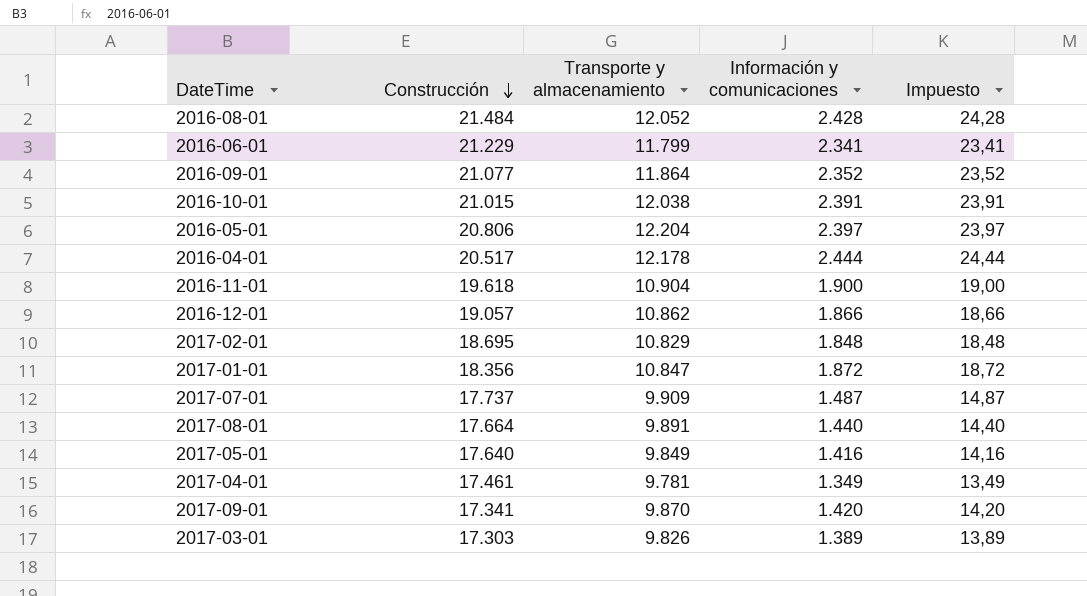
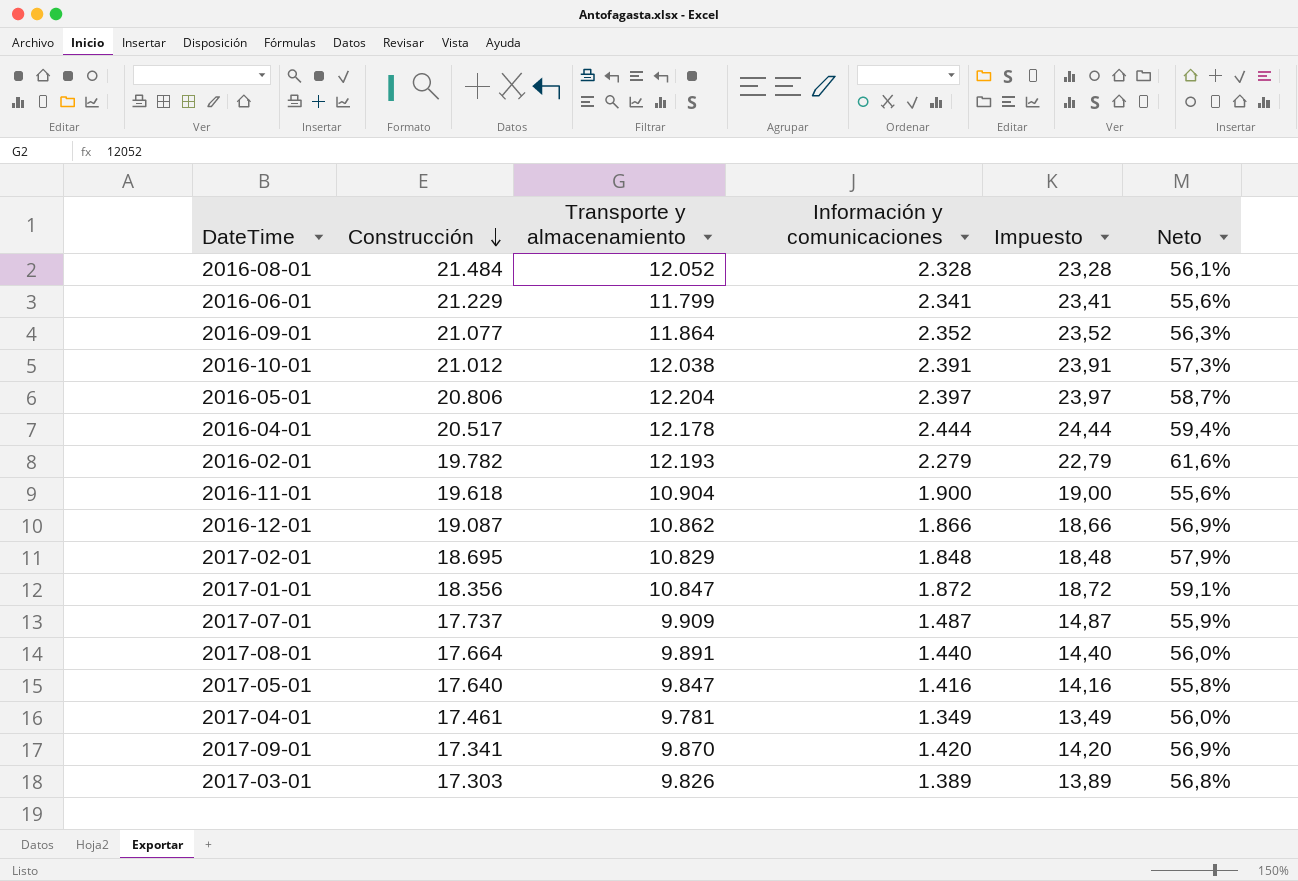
column Neto | formula: none -> [Transporte y almacenamiento] / [Construcción]
2016-08-01 | Información y comunicaciones: 2.428 -> 2.328
2016-08-01 | Impuesto: 24,28 -> 23,28
2016-10-01 | Construcción: 21.015 -> 21.012
row 2016-02-01: none -> 19.782 | 12.193 | 2.279 | 22,79 | 61,6%
2016-12-01 | Construcción: 19.057 -> 19.087
2017-05-01 | Transporte y almacenamiento: 9.849 -> 9.847

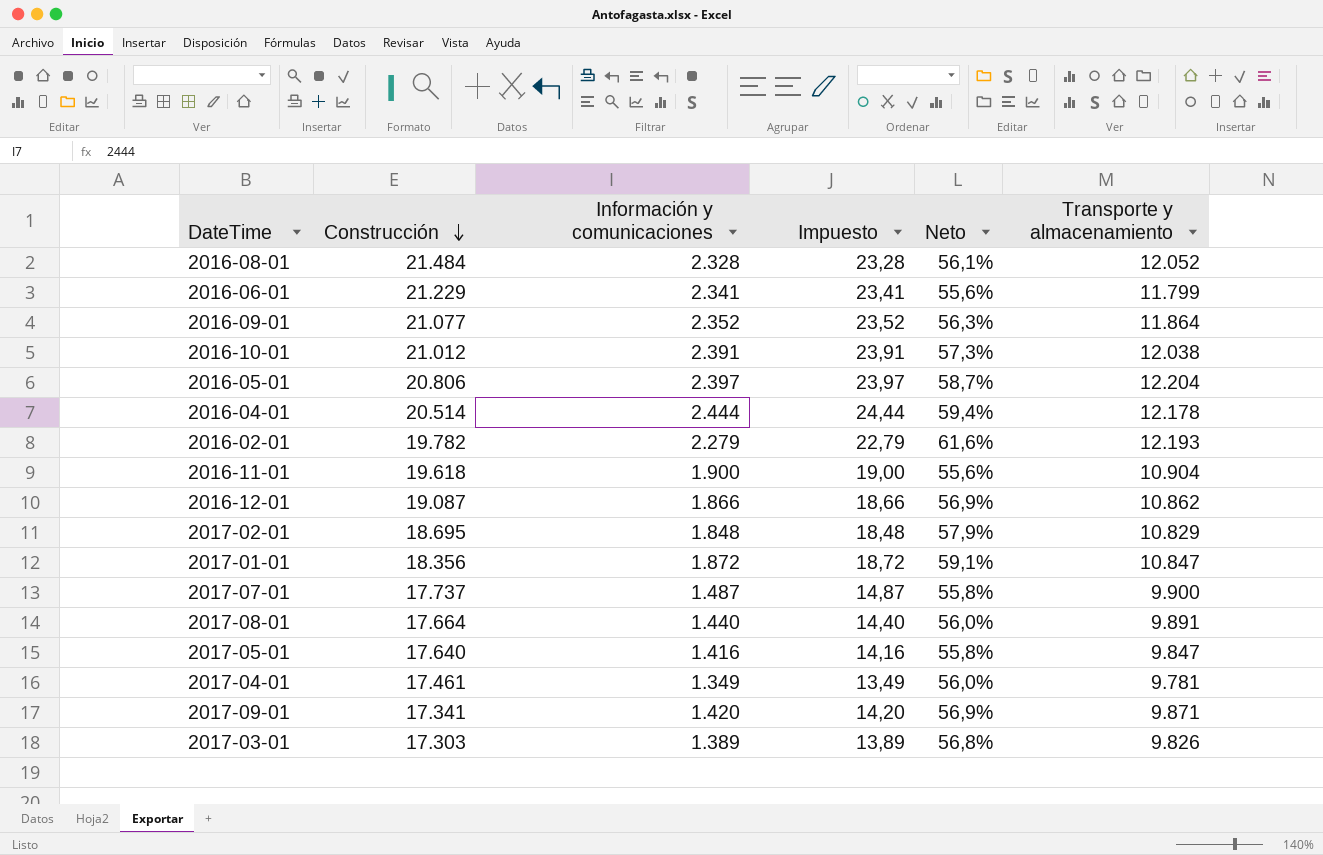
column Transporte y almacenamiento | position: 3 -> 6
2016-04-01 | Construcción: 20.517 -> 20.514
2017-07-01 | Neto: 55,9% -> 55,8%
2017-07-01 | Transporte y almacenamiento: 9.909 -> 9.900
2017-09-01 | Transporte y almacenamiento: 9.870 -> 9.871

